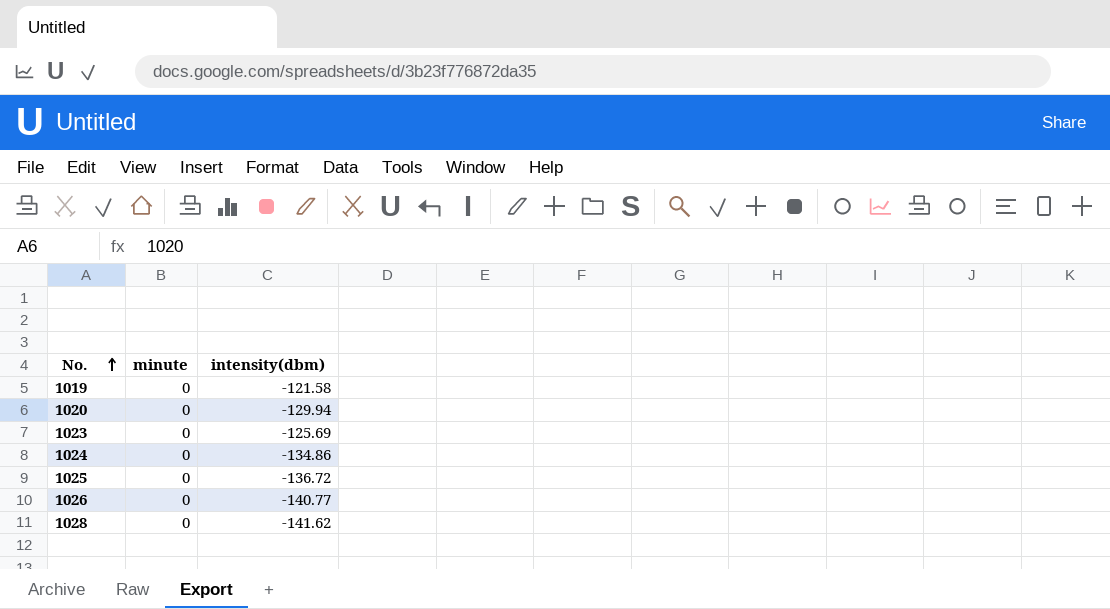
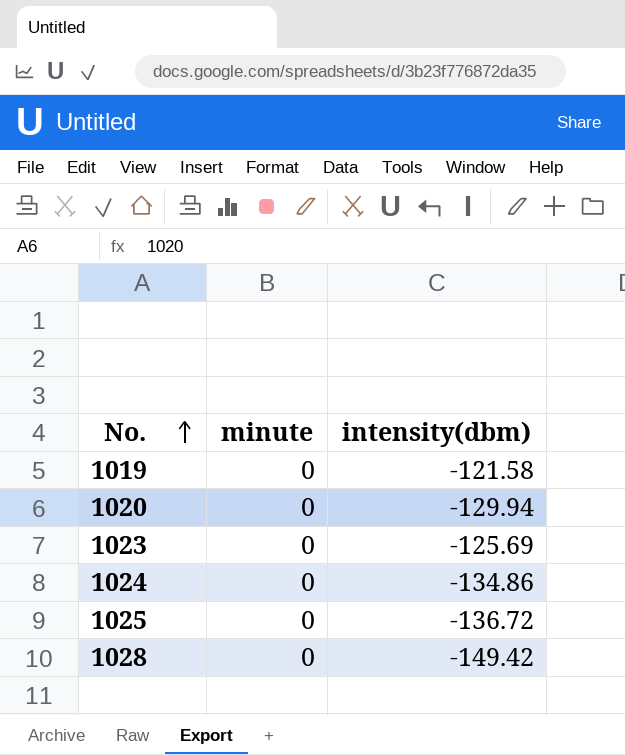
row 1026: 0 | -140.77 -> none
1028 | intensity(dbm): -141.62 -> -149.42

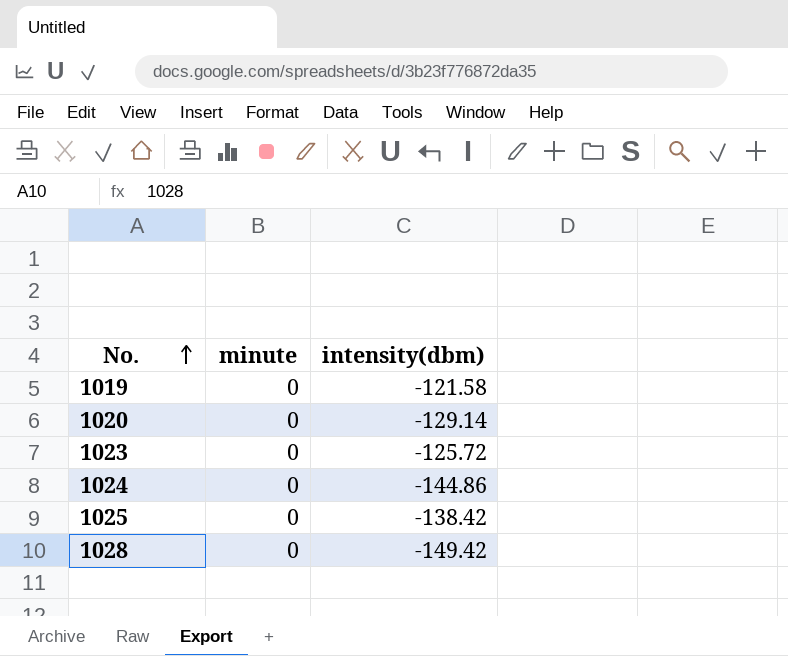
1020 | intensity(dbm): -129.94 -> -129.14
1023 | intensity(dbm): -125.69 -> -125.72
1024 | intensity(dbm): -134.86 -> -144.86
1025 | intensity(dbm): -136.72 -> -138.42

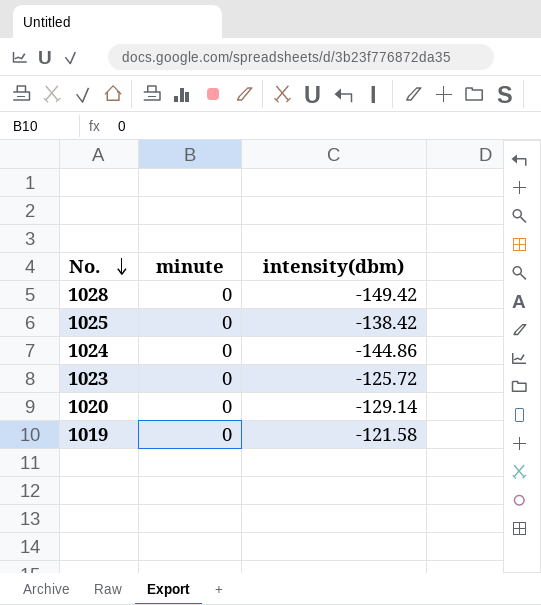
row order: No. ascending -> No. descending

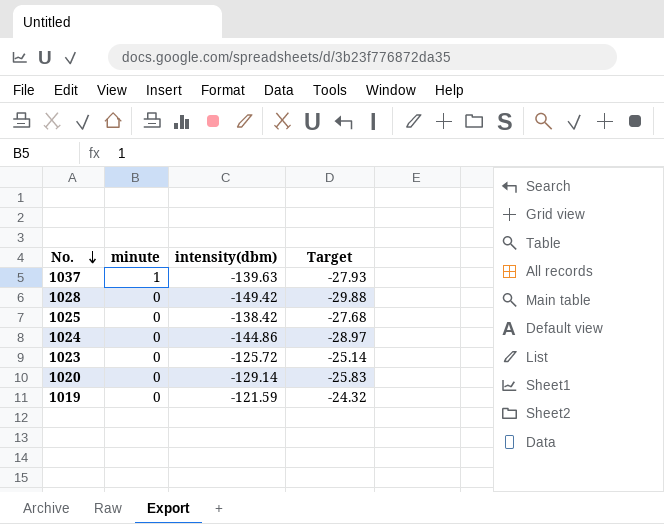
column Target | formula: none -> [intensity(dbm)] * 0.2
row 1037: none -> 1 | -139.63 | -27.93
1019 | intensity(dbm): -121.58 -> -121.59

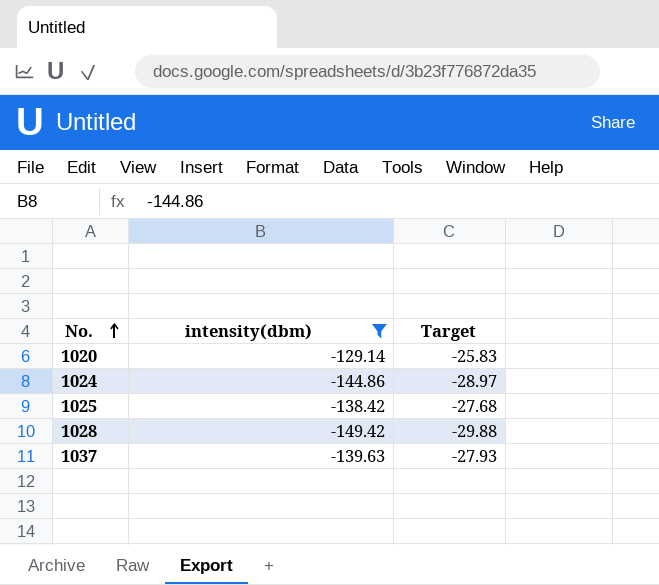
filter: none -> intensity(dbm) <= -129.14
row order: No. descending -> No. ascending
column minute | position: 2 -> none

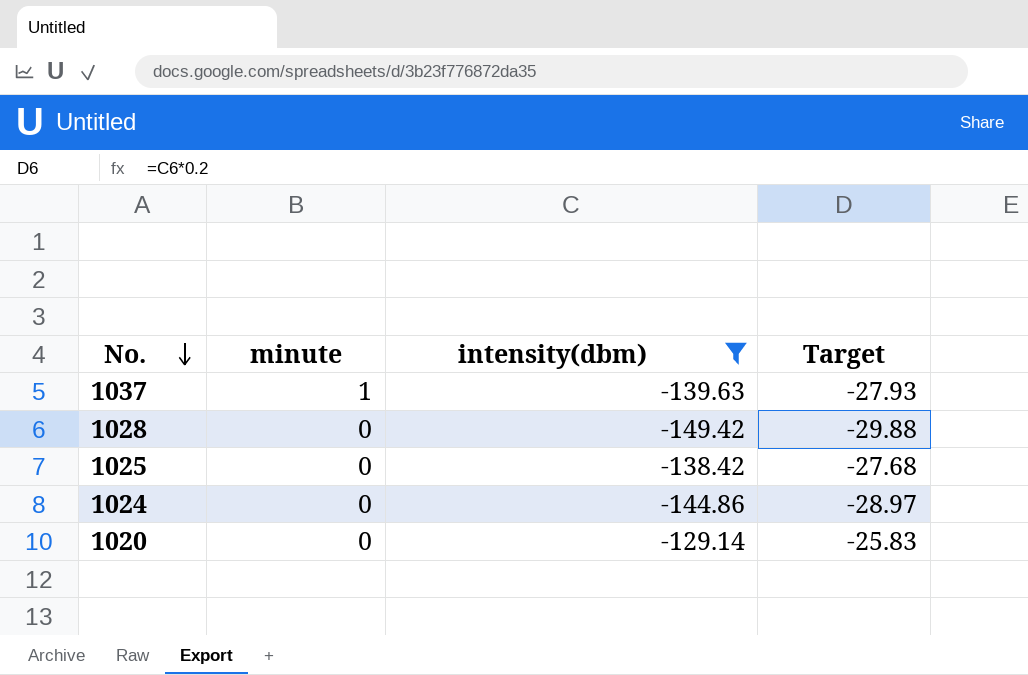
row order: No. ascending -> No. descending
column minute | position: none -> 2

